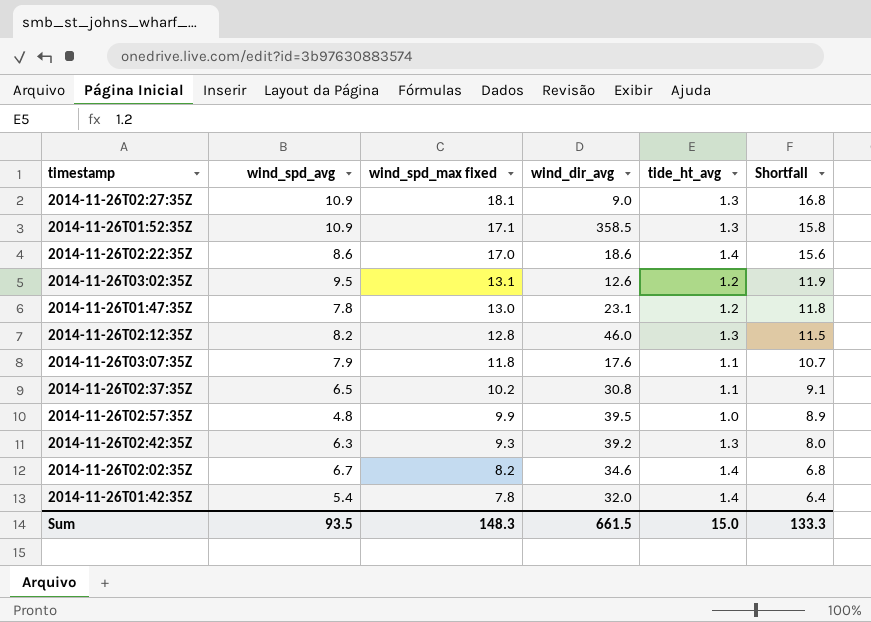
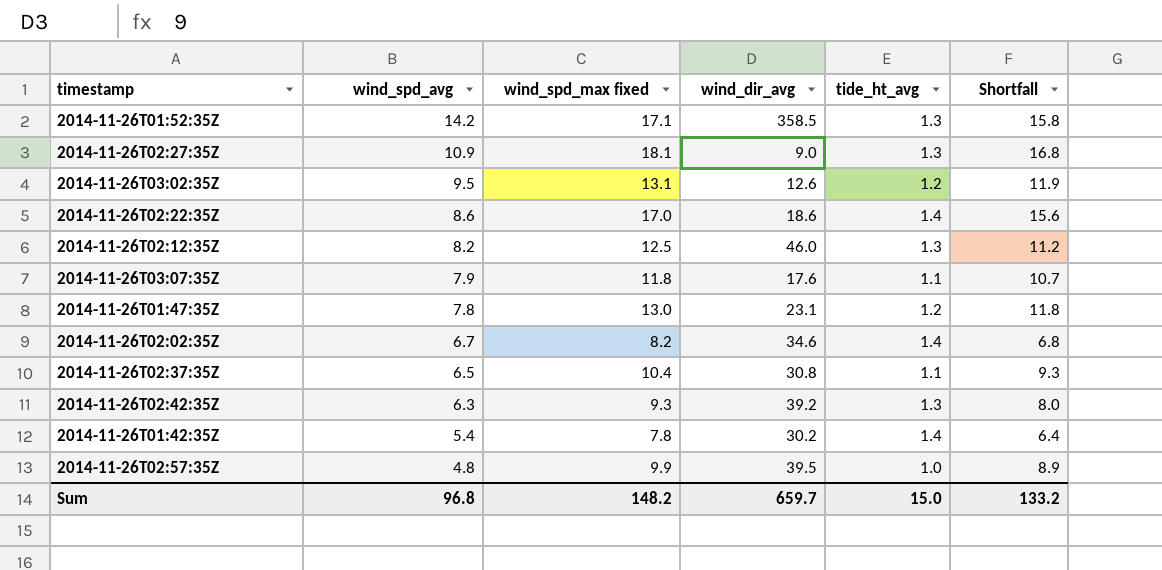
row order: wind_spd_max fixed descending -> wind_spd_avg descending
2014-11-26T01:52:35Z | wind_spd_avg: 10.9 -> 14.2
2014-11-26T02:12:35Z | wind_spd_max fixed: 12.8 -> 12.5
2014-11-26T02:12:35Z | Shortfall: 11.5 -> 11.2
2014-11-26T02:37:35Z | wind_spd_max fixed: 10.2 -> 10.4
2014-11-26T02:37:35Z | Shortfall: 9.1 -> 9.3
2014-11-26T01:42:35Z | wind_dir_avg: 32.0 -> 30.2
Sum | wind_spd_avg: 93.5 -> 96.8
Sum | wind_spd_max fixed: 148.3 -> 148.2
Sum | wind_dir_avg: 661.5 -> 659.7
Sum | Shortfall: 133.3 -> 133.2

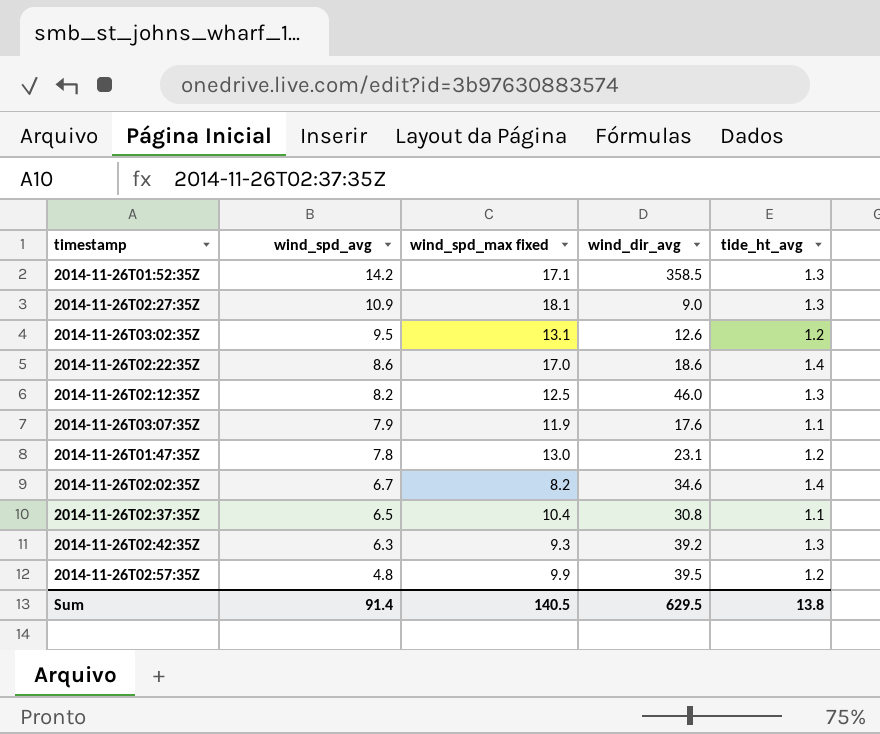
column Shortfall | formula: [wind_spd_max fixed] - [tide_ht_avg] -> none
row 2014-11-26T01:42:35Z: 5.4 | 7.8 | 30.2 | 1.4 | 6.4 -> none
2014-11-26T03:07:35Z | wind_spd_max fixed: 11.8 -> 11.9
2014-11-26T02:57:35Z | tide_ht_avg: 1.0 -> 1.2
Sum | wind_spd_avg: 96.8 -> 91.4
Sum | wind_spd_max fixed: 148.2 -> 140.5
Sum | wind_dir_avg: 659.7 -> 629.5
Sum | tide_ht_avg: 15.0 -> 13.8

